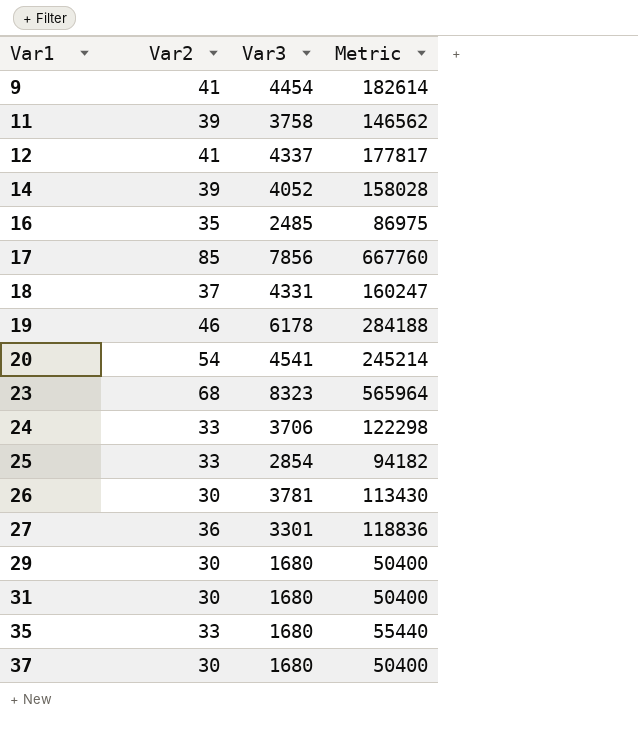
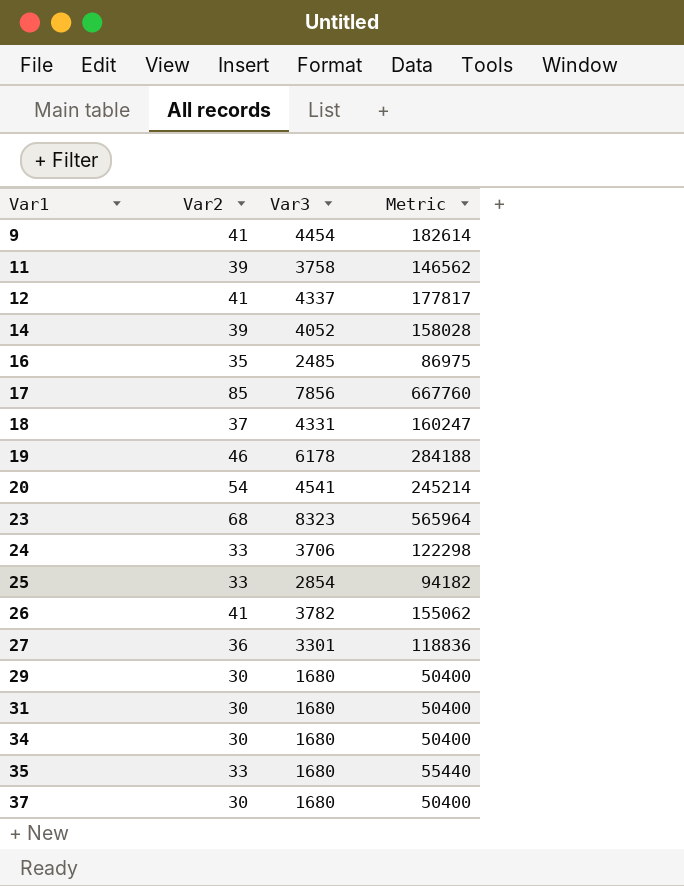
26 | Var2: 30 -> 41
26 | Var3: 3781 -> 3782
26 | Metric: 113430 -> 155062
row 34: none -> 30 | 1680 | 50400

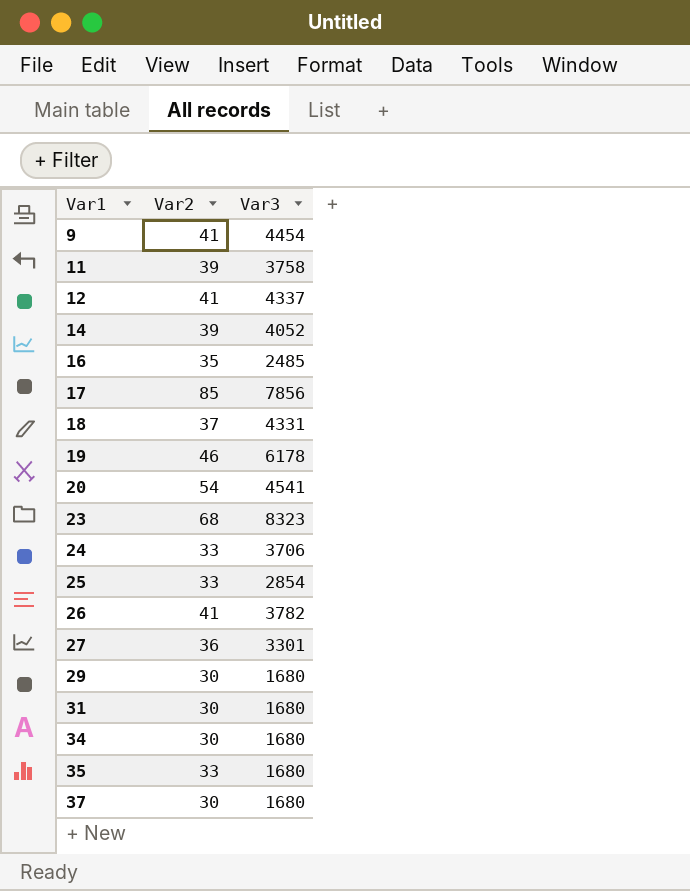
column Metric | formula: [Var2] * [Var3] -> none

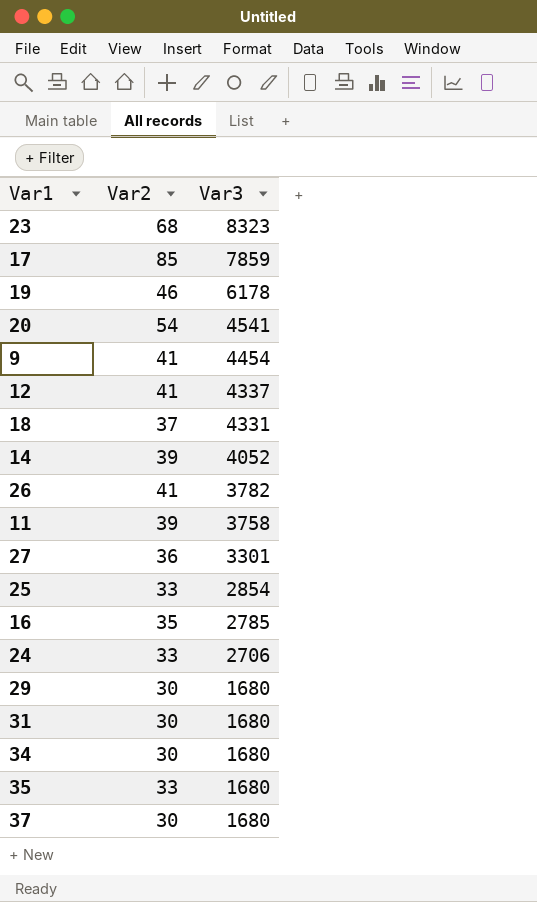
row order: Var1 ascending -> Var3 descending
17 | Var3: 7856 -> 7859
16 | Var3: 2485 -> 2785
24 | Var3: 3706 -> 2706

